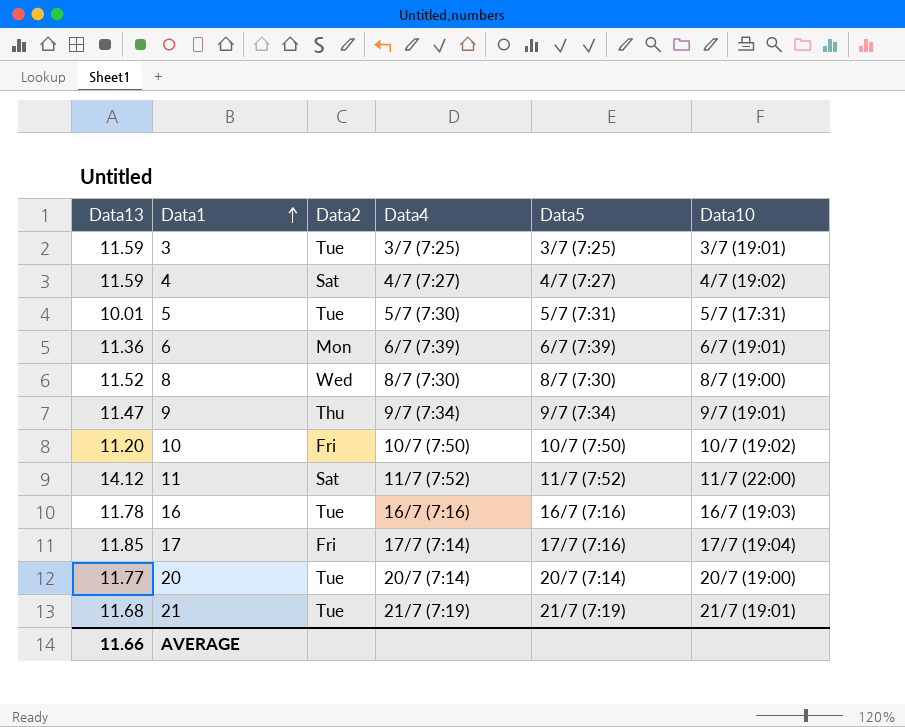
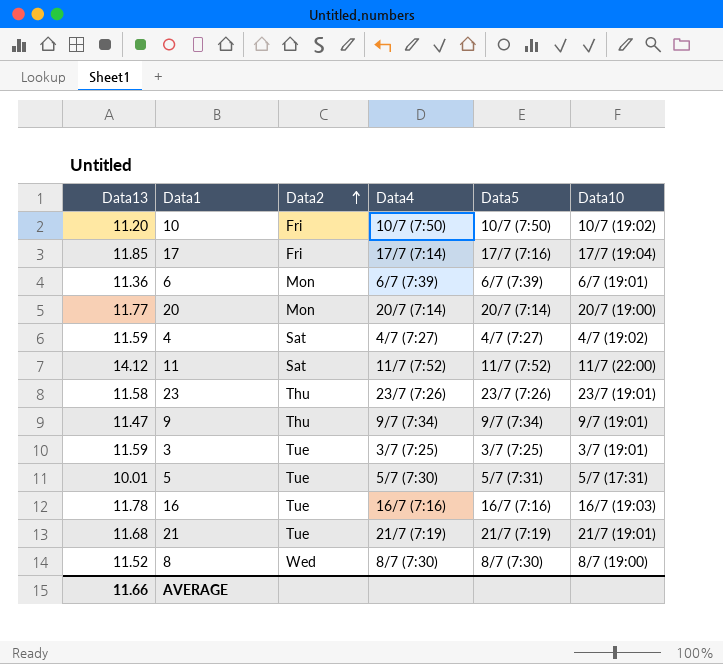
row order: Data1 ascending -> Data2 ascending
20 | Data2: Tue -> Mon
row 23: none -> 11.58 | Thu | 23/7 (7:26) | 23/7 (7:26) | 23/7 (19:01)

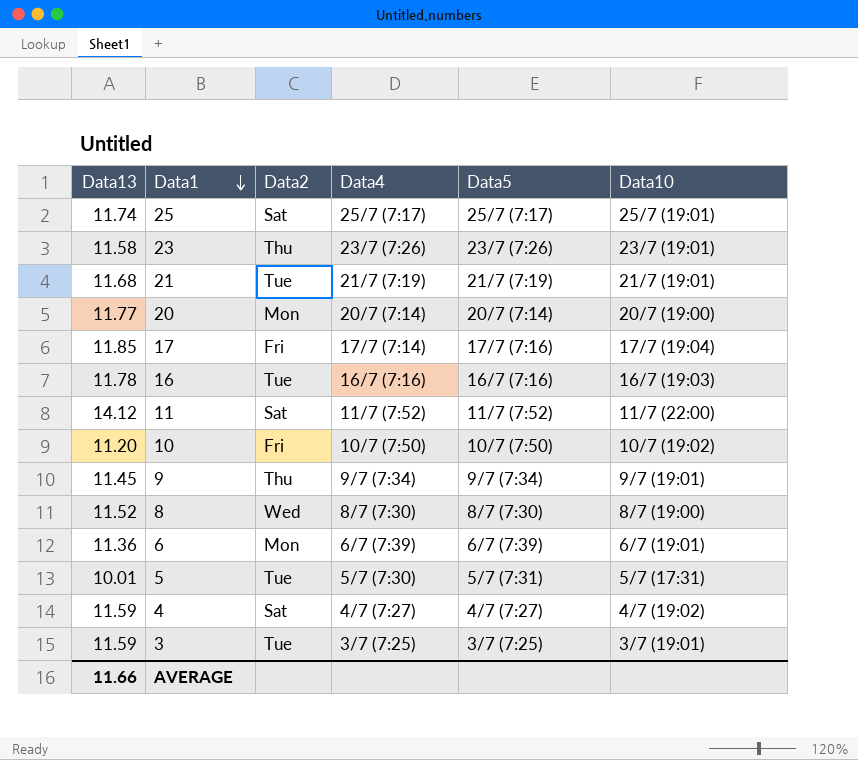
row order: Data2 ascending -> Data1 descending
row 25: none -> 11.74 | Sat | 25/7 (7:17) | 25/7 (7:17) | 25/7 (19:01)
9 | Data13: 11.47 -> 11.45

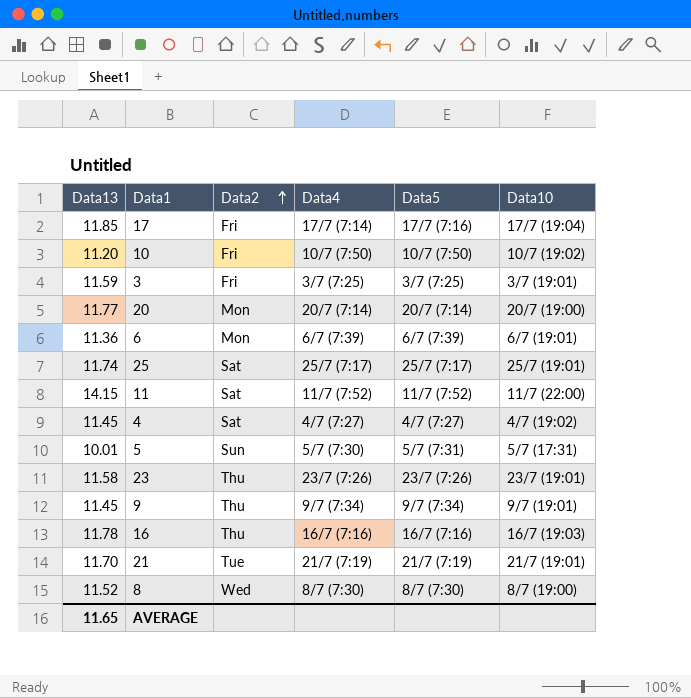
row order: Data1 descending -> Data2 ascending
3 | Data2: Tue -> Fri
11 | Data13: 14.12 -> 14.15
4 | Data13: 11.59 -> 11.45
5 | Data2: Tue -> Sun
16 | Data2: Tue -> Thu
21 | Data13: 11.68 -> 11.70
AVERAGE | Data13: 11.66 -> 11.65

